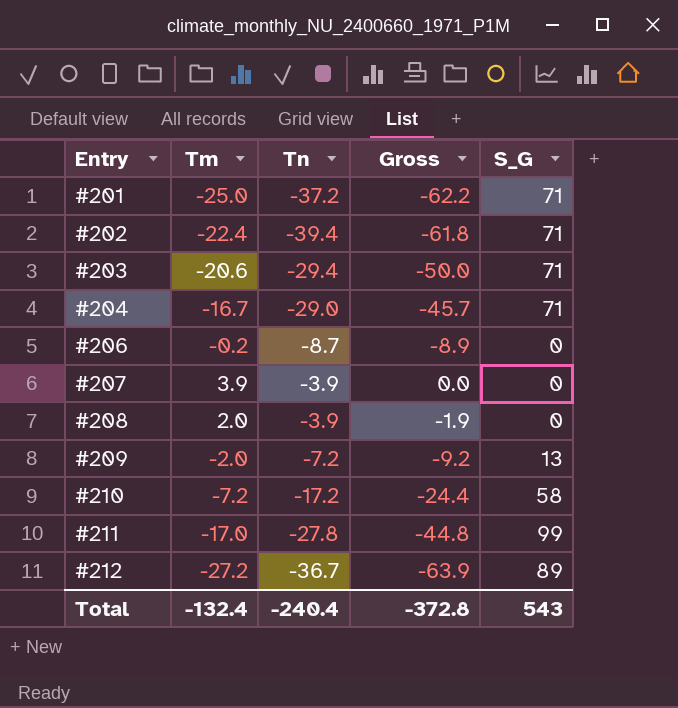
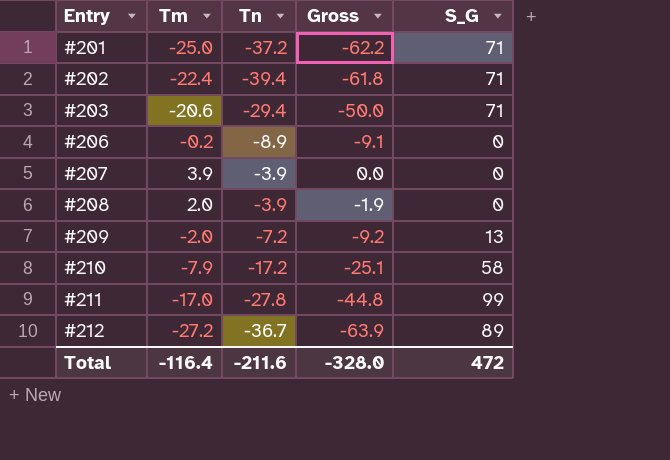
row #204: -16.7 | -29.0 | -45.7 | 71 -> none
#206 | Tn: -8.7 -> -8.9
#206 | Gross: -8.9 -> -9.1
#210 | Tm: -7.2 -> -7.9
#210 | Gross: -24.4 -> -25.1
Total | Tm: -132.4 -> -116.4
Total | Tn: -240.4 -> -211.6
Total | Gross: -372.8 -> -328.0
Total | S_G: 543 -> 472

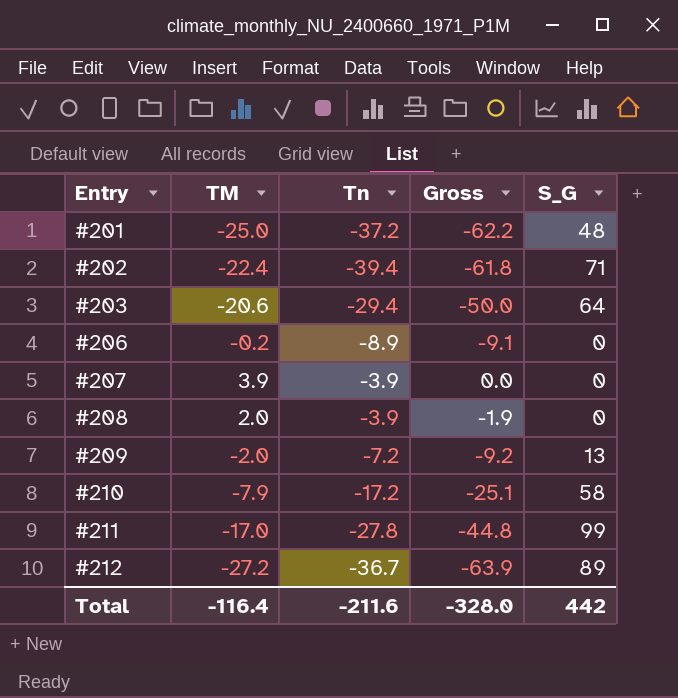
column name: Tm -> TM
#201 | S_G: 71 -> 48
#203 | S_G: 71 -> 64
Total | S_G: 472 -> 442

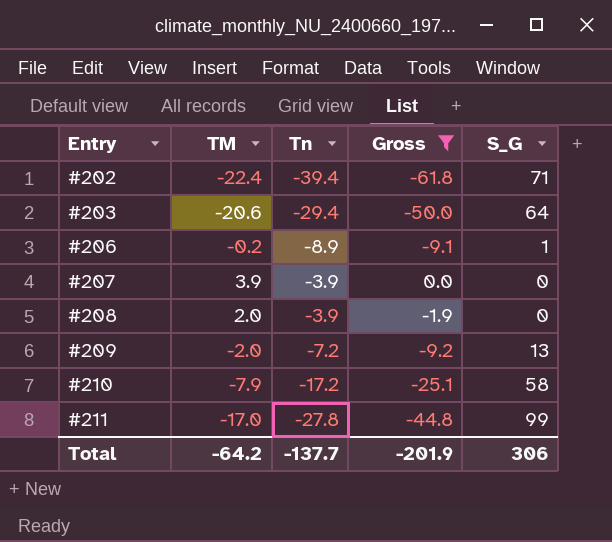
filter: none -> Gross >= -61.8
#206 | S_G: 0 -> 1
Total | TM: -116.4 -> -64.2
Total | Tn: -211.6 -> -137.7
Total | Gross: -328.0 -> -201.9
Total | S_G: 442 -> 306

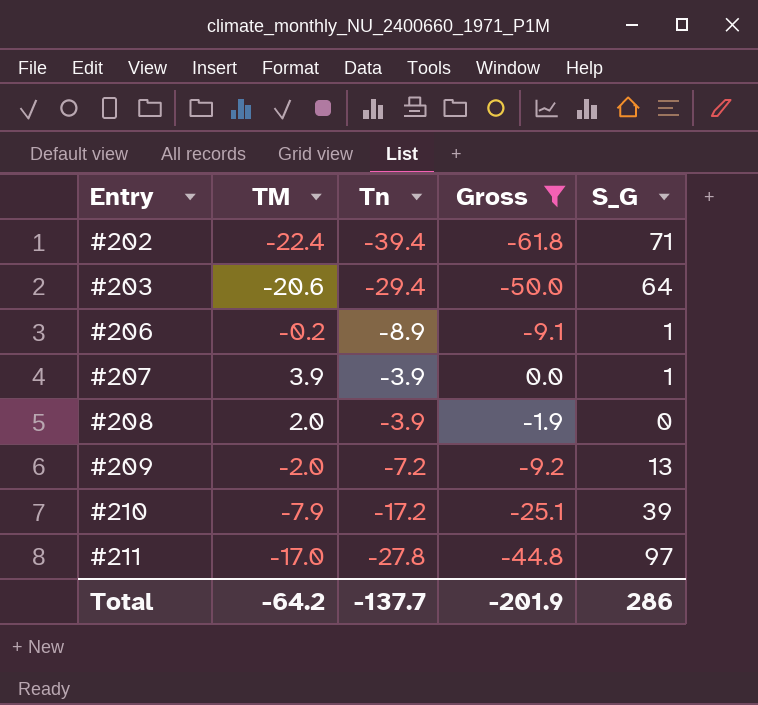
#207 | S_G: 0 -> 1
#210 | S_G: 58 -> 39
#211 | S_G: 99 -> 97
Total | S_G: 306 -> 286

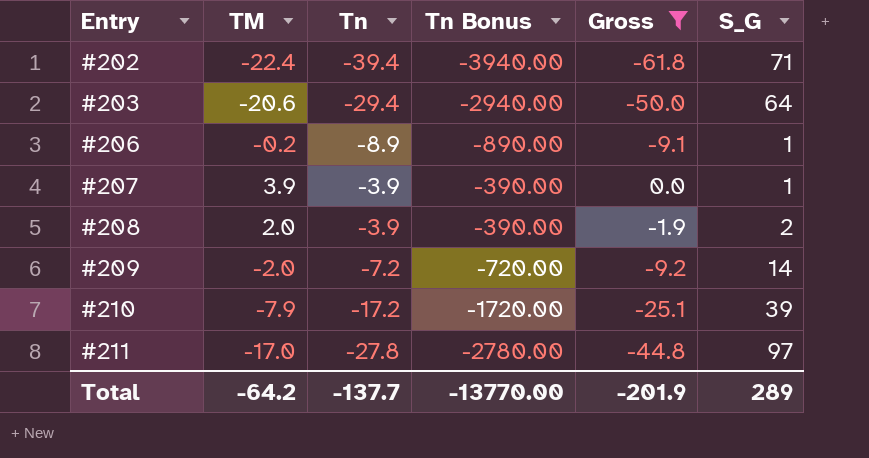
column Tn Bonus | formula: none -> [Tn] * 100
#208 | S_G: 0 -> 2
#209 | S_G: 13 -> 14
Total | S_G: 286 -> 289

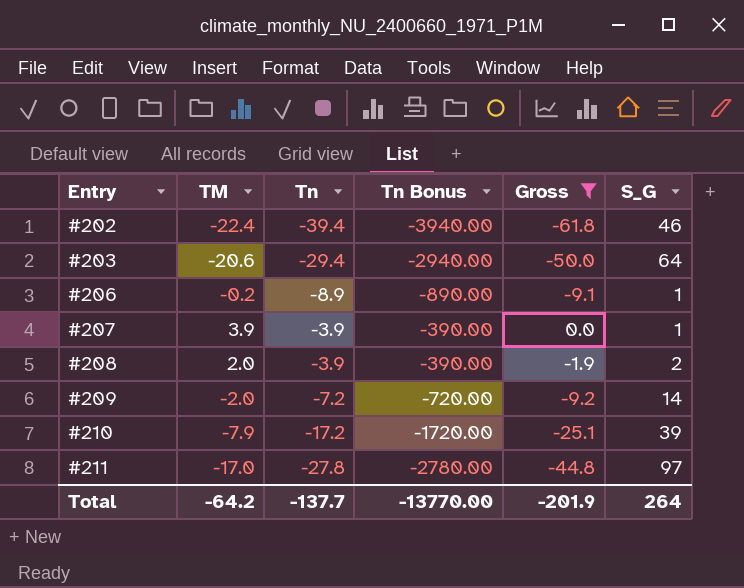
#202 | S_G: 71 -> 46
Total | S_G: 289 -> 264

